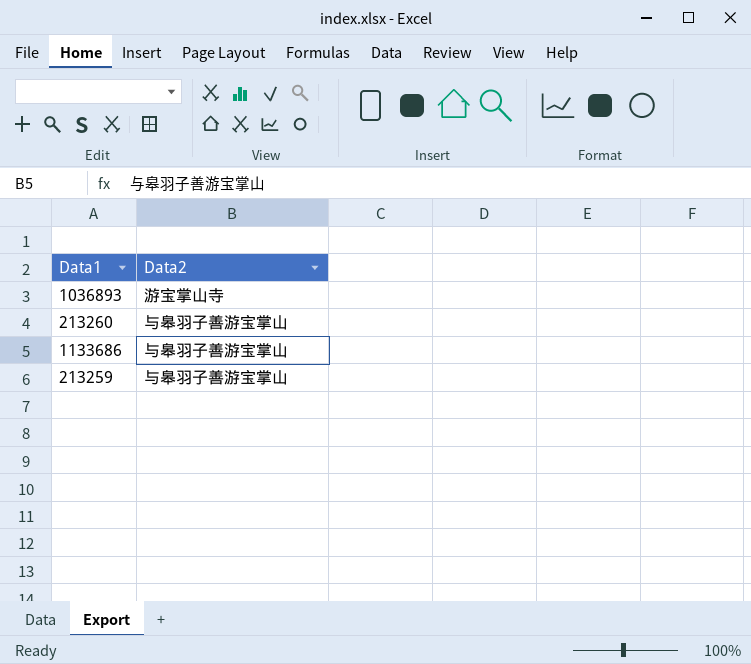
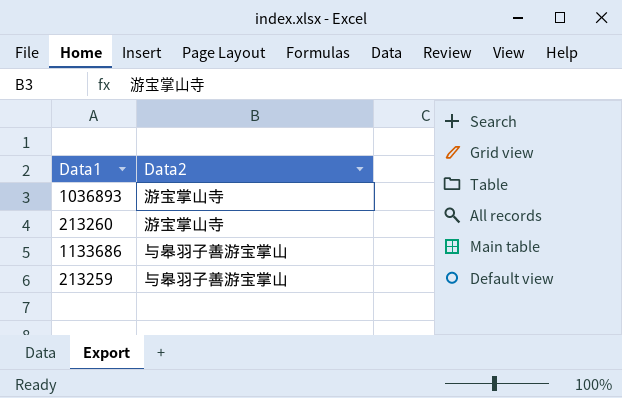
213260 | Data2: 与皋羽子善游宝掌山 -> 游宝掌山寺

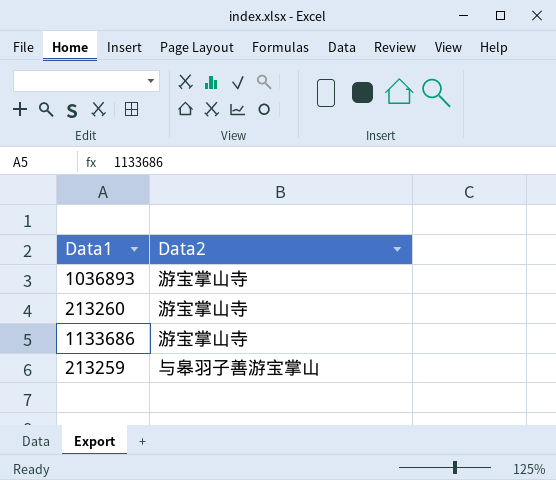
1133686 | Data2: 与皋羽子善游宝掌山 -> 游宝掌山寺

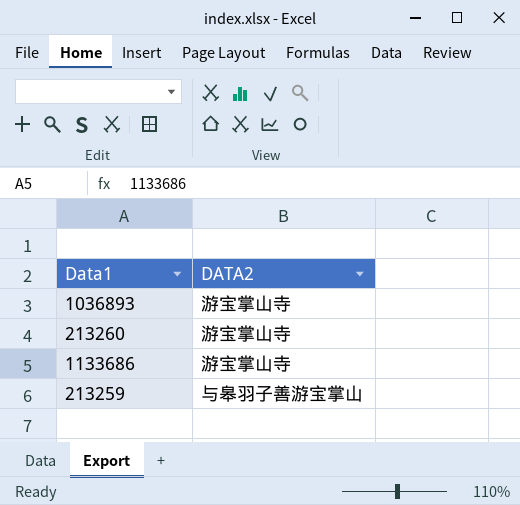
column name: Data2 -> DATA2

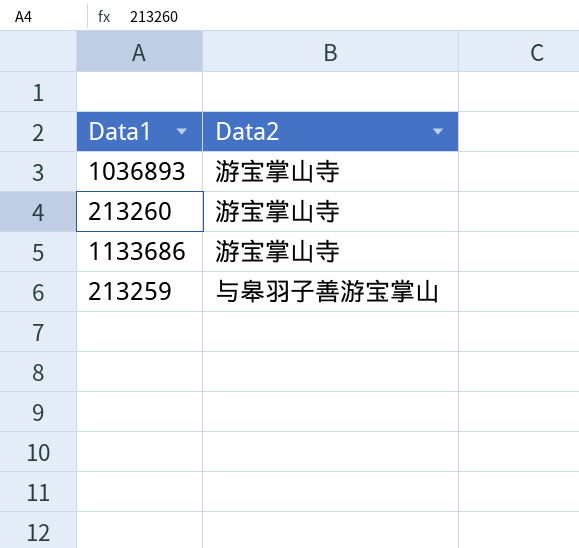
column name: DATA2 -> Data2

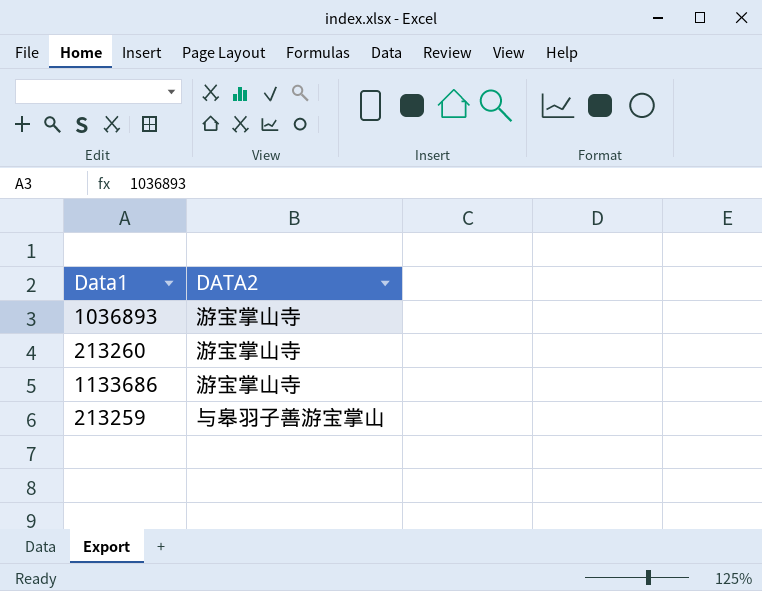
column name: Data2 -> DATA2

